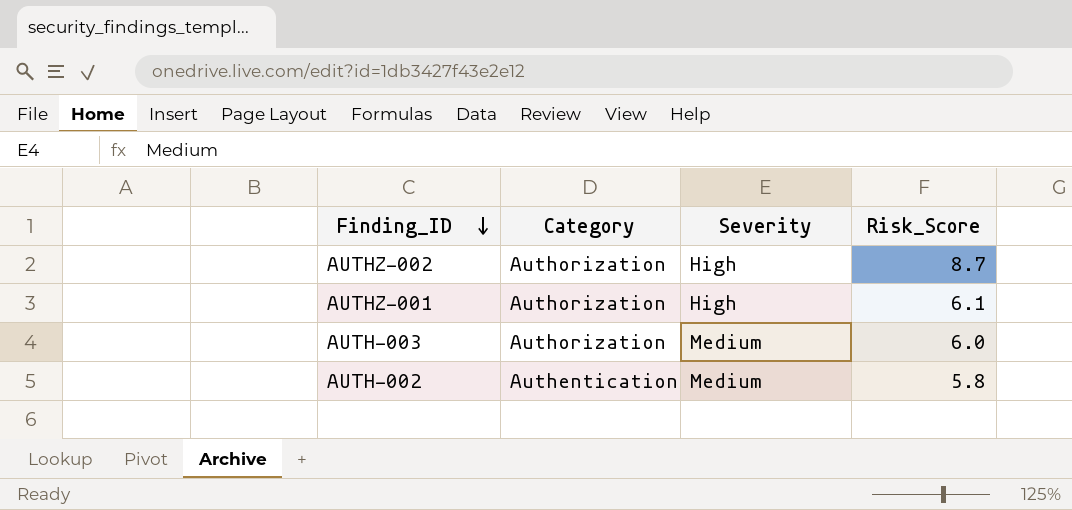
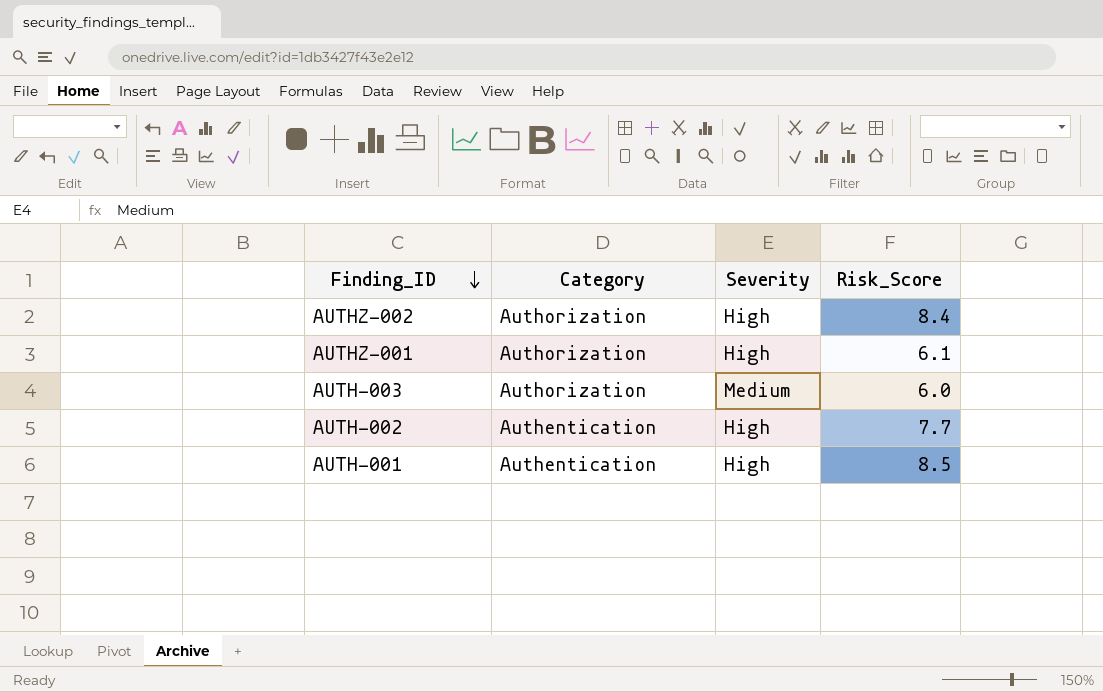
AUTHZ-002 | Risk_Score: 8.7 -> 8.4
AUTH-002 | Severity: Medium -> High
AUTH-002 | Risk_Score: 5.8 -> 7.7
row AUTH-001: none -> Authentication | High | 8.5

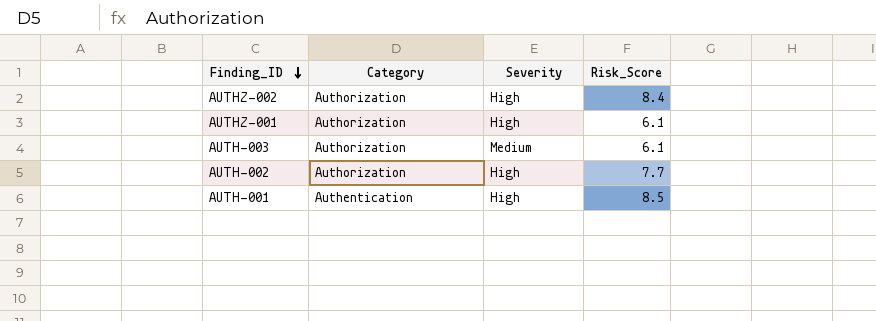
AUTH-003 | Risk_Score: 6.0 -> 6.1
AUTH-002 | Category: Authentication -> Authorization

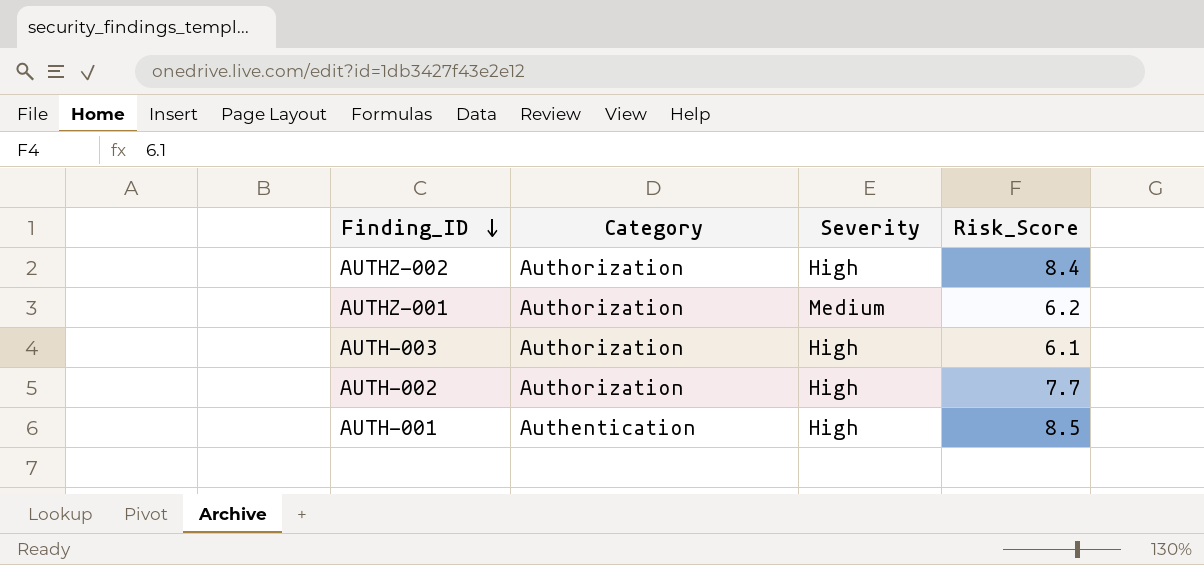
AUTHZ-001 | Severity: High -> Medium
AUTHZ-001 | Risk_Score: 6.1 -> 6.2
AUTH-003 | Severity: Medium -> High

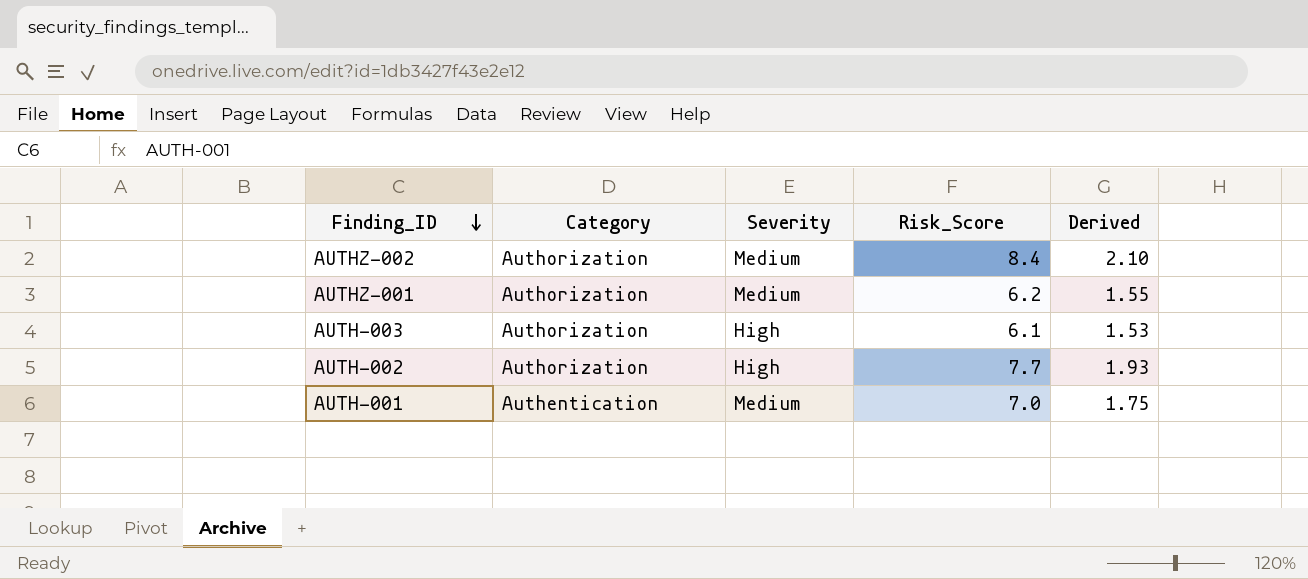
column Derived | formula: none -> [Risk_Score] * 0.25
AUTHZ-002 | Severity: High -> Medium
AUTH-001 | Severity: High -> Medium
AUTH-001 | Risk_Score: 8.5 -> 7.0

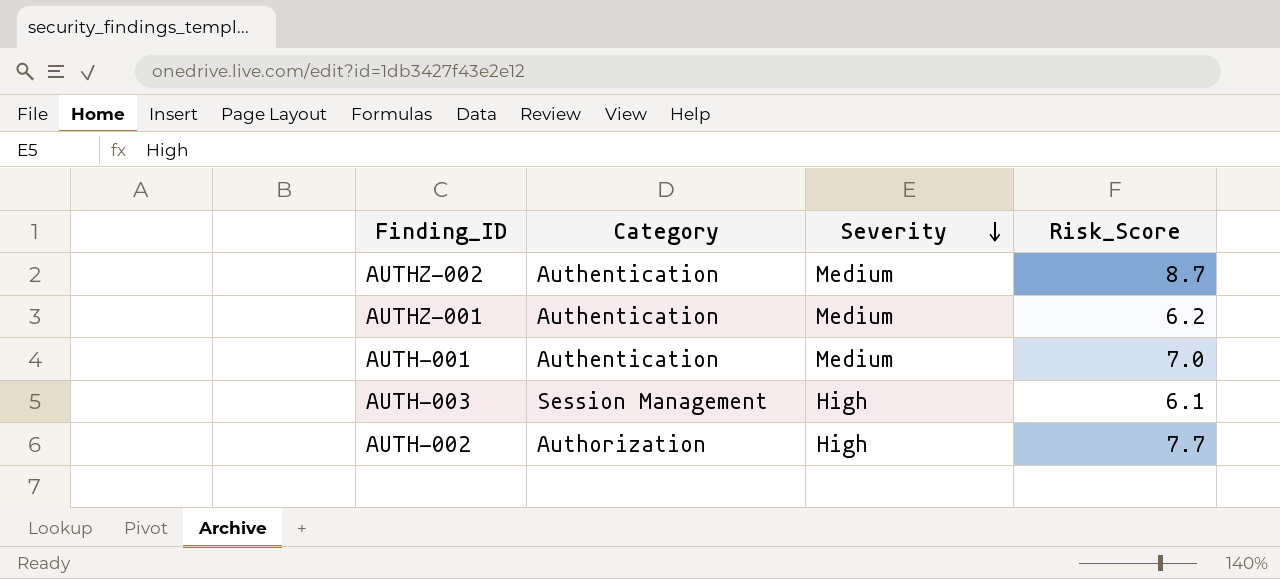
row order: Finding_ID descending -> Severity descending
column Derived | formula: [Risk_Score] * 0.25 -> none
AUTHZ-002 | Category: Authorization -> Authentication
AUTHZ-002 | Risk_Score: 8.4 -> 8.7
AUTHZ-001 | Category: Authorization -> Authentication
AUTH-003 | Category: Authorization -> Session Management

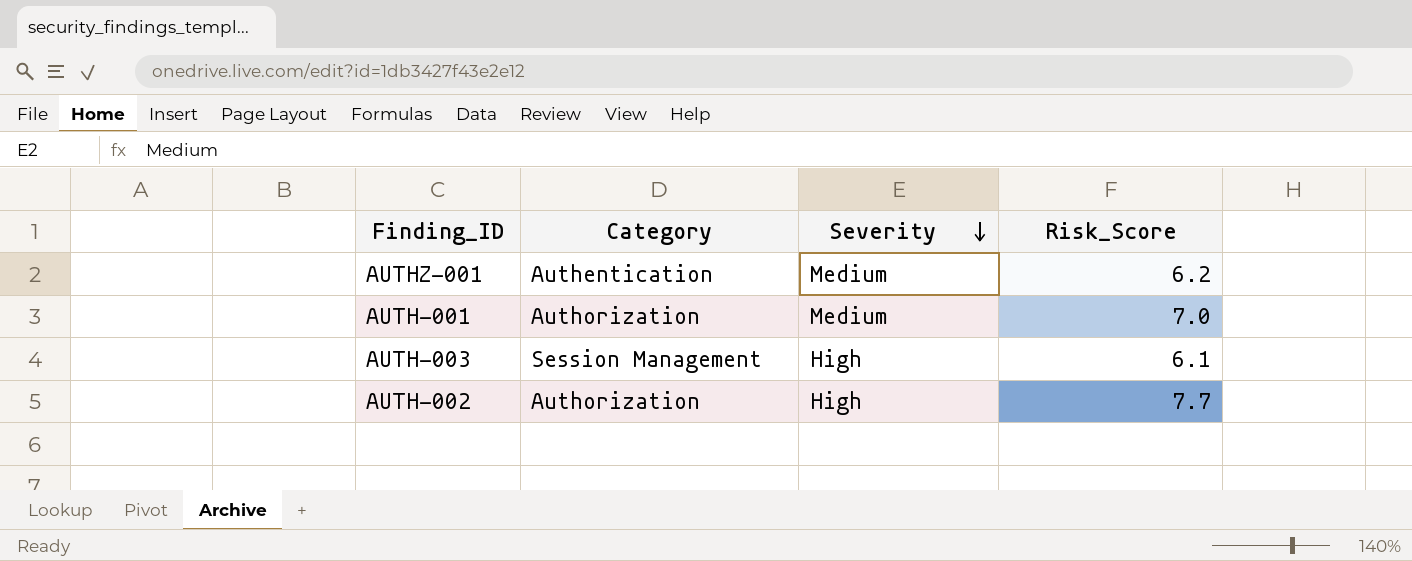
row AUTHZ-002: Authentication | Medium | 8.7 -> none
AUTH-001 | Category: Authentication -> Authorization

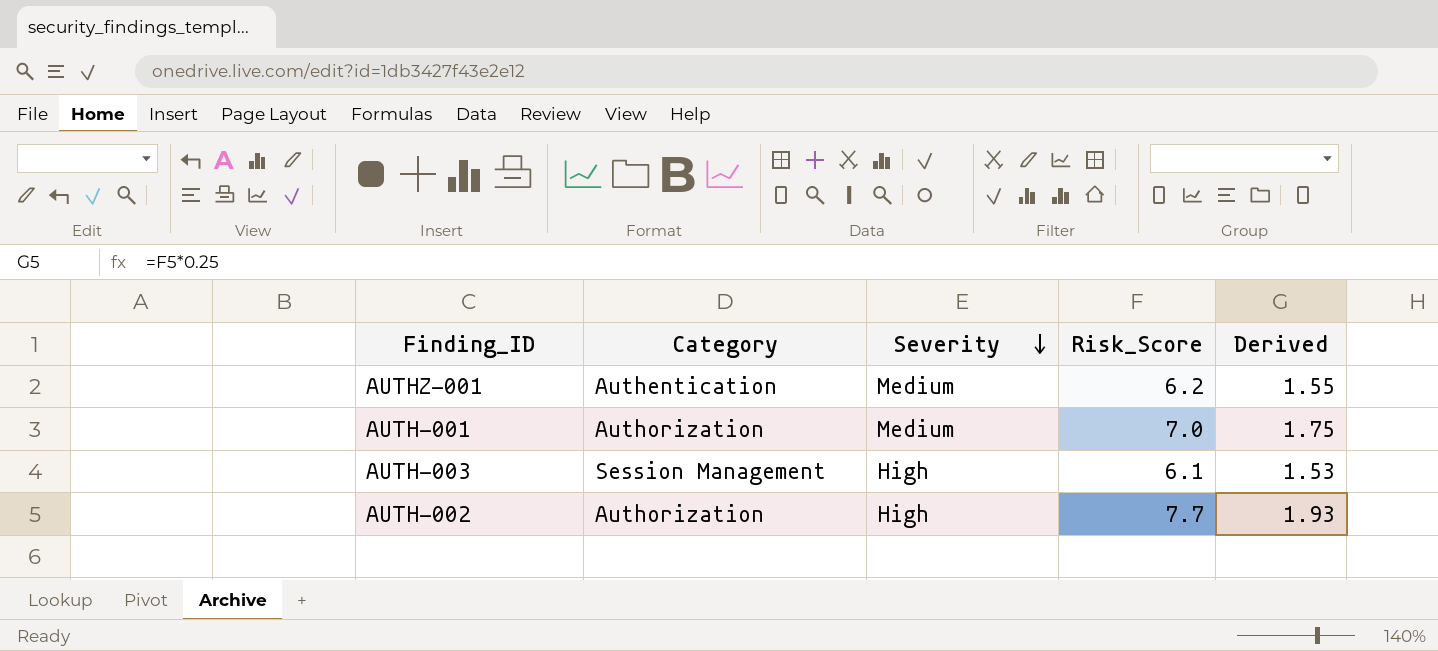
column Derived | formula: none -> [Risk_Score] * 0.25

